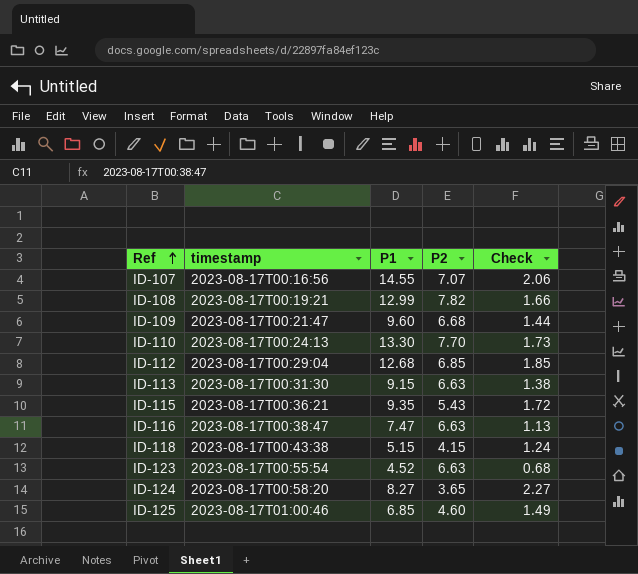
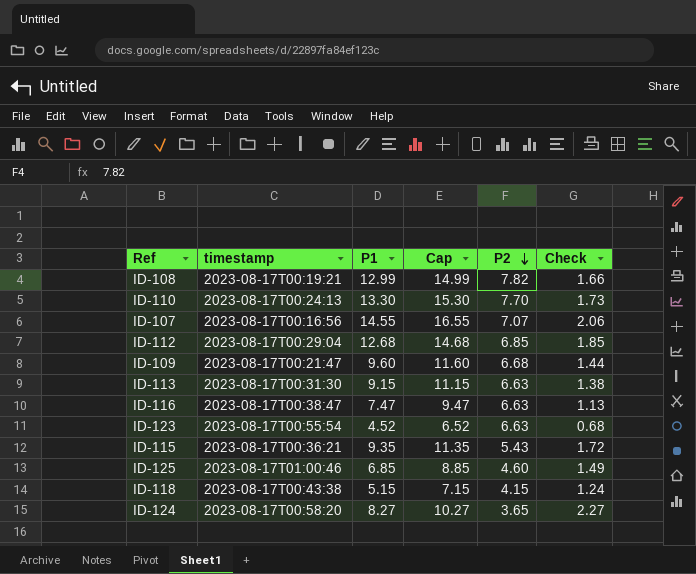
row order: Ref ascending -> P2 descending
column Cap | formula: none -> [P1] + 2

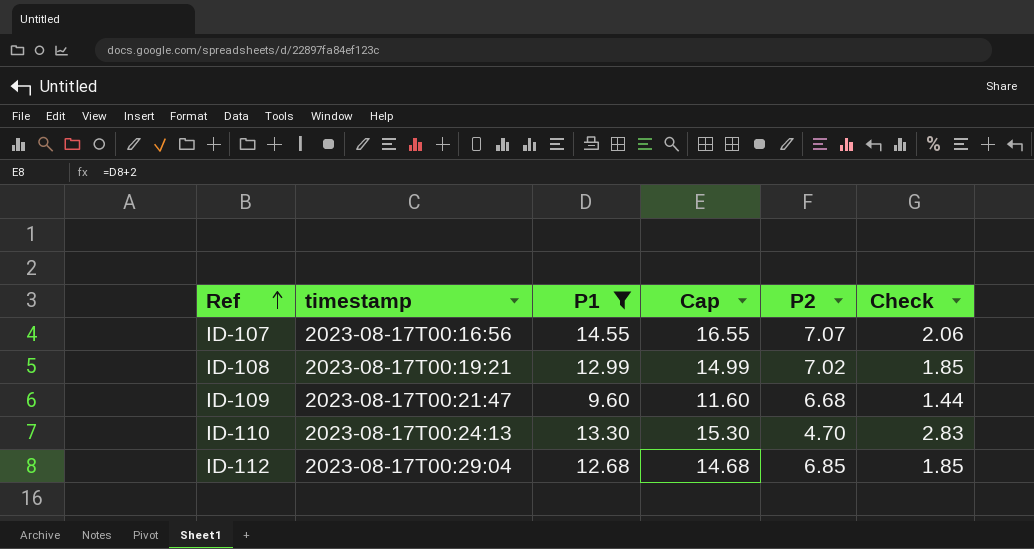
filter: none -> P1 >= 9.60
row order: P2 descending -> Ref ascending
ID-108 | P2: 7.82 -> 7.02
ID-108 | Check: 1.66 -> 1.85
ID-110 | P2: 7.70 -> 4.70
ID-110 | Check: 1.73 -> 2.83

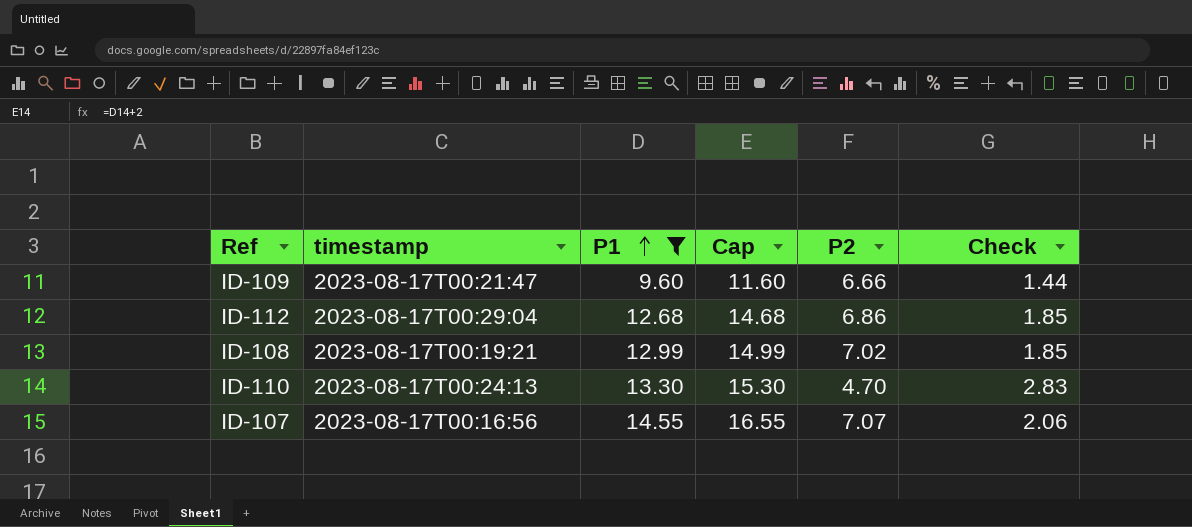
row order: Ref ascending -> P1 ascending
ID-109 | P2: 6.68 -> 6.66
ID-112 | P2: 6.85 -> 6.86

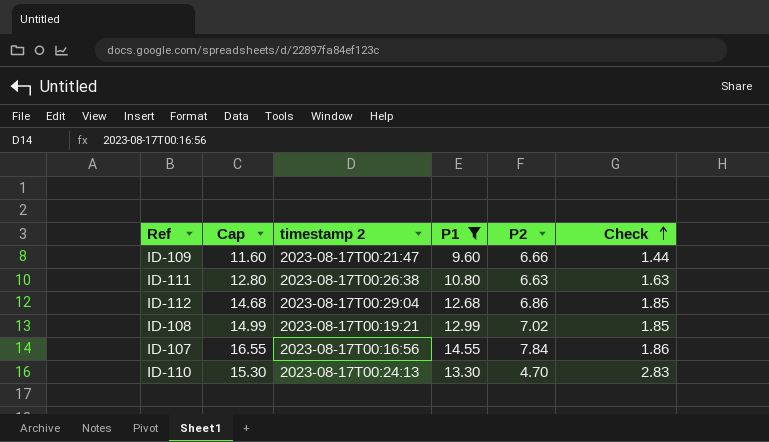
row order: P1 ascending -> Check ascending
column Cap | position: 4 -> 2
column name: timestamp -> timestamp 2
row ID-111: none -> 12.80 | 2023-08-17T00:26:38 | 10.80 | 6.63 | 1.63
ID-107 | P2: 7.07 -> 7.84
ID-107 | Check: 2.06 -> 1.86

